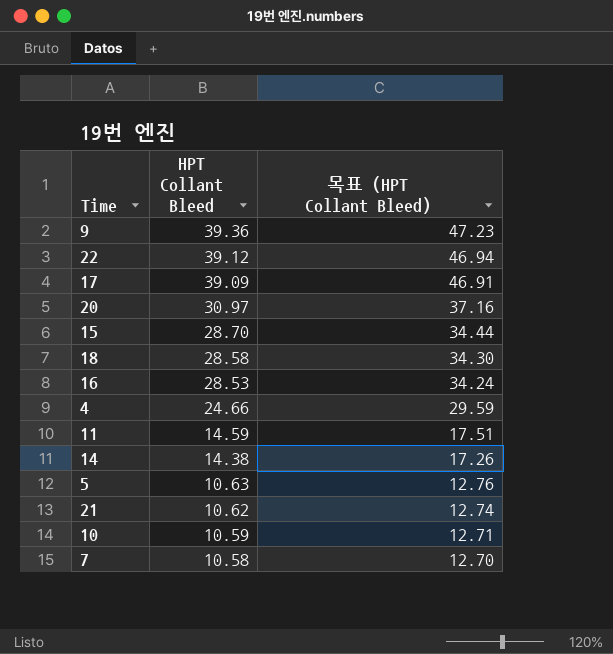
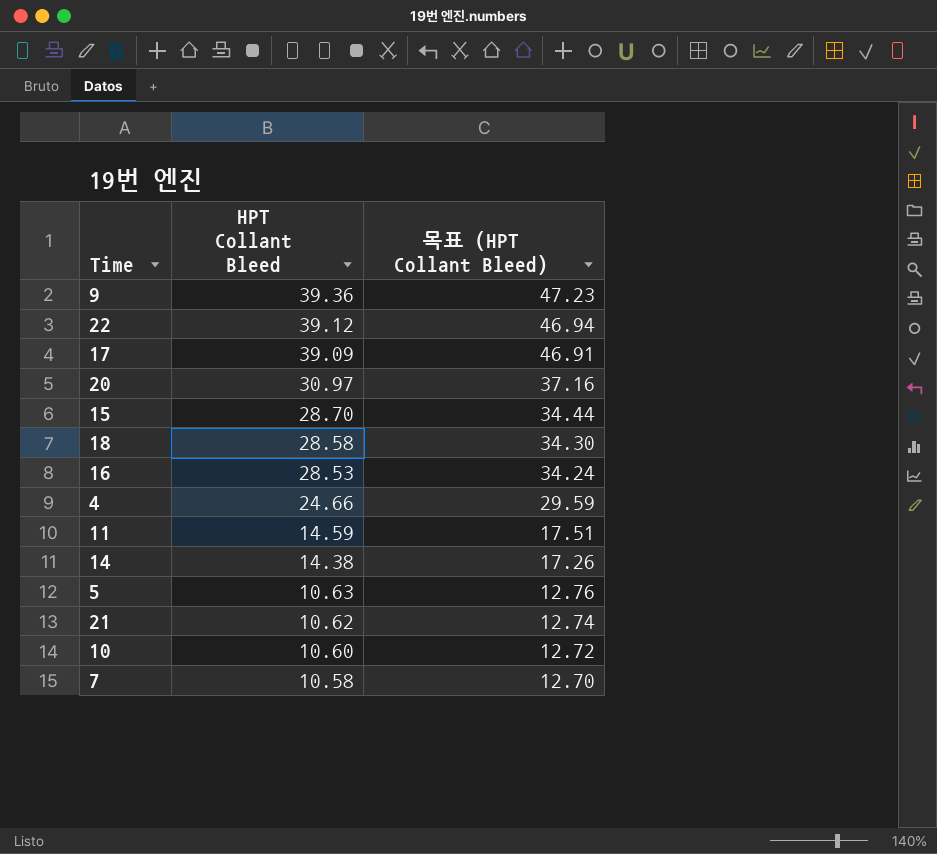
10 | HPT Collant Bleed: 10.59 -> 10.60
10 | 목표 (HPT Collant Bleed): 12.71 -> 12.72

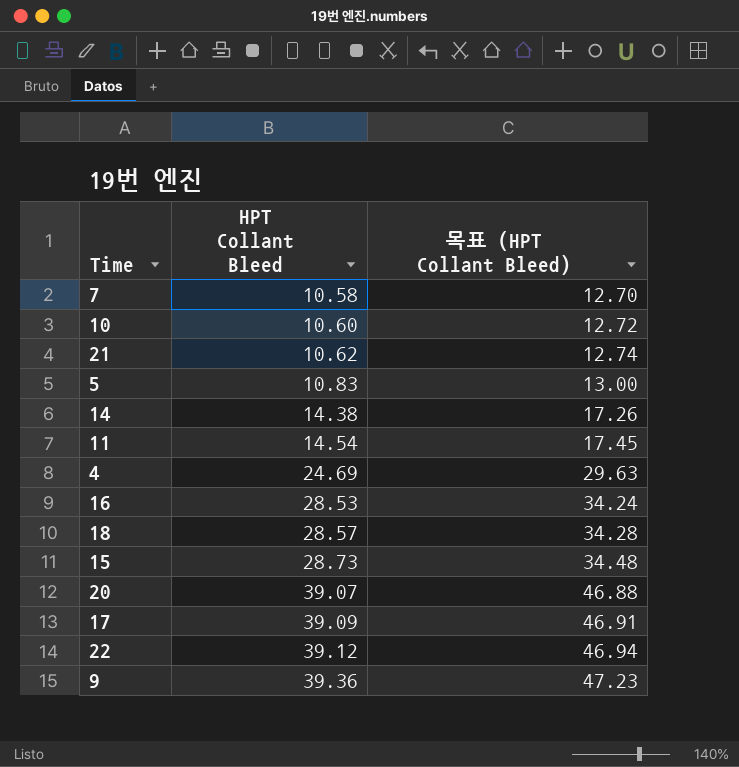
row order: HPT Collant Bleed descending -> HPT Collant Bleed ascending
5 | HPT Collant Bleed: 10.63 -> 10.83
5 | 목표 (HPT Collant Bleed): 12.76 -> 13.00
11 | HPT Collant Bleed: 14.59 -> 14.54
11 | 목표 (HPT Collant Bleed): 17.51 -> 17.45
4 | HPT Collant Bleed: 24.66 -> 24.69
4 | 목표 (HPT Collant Bleed): 29.59 -> 29.63
18 | HPT Collant Bleed: 28.58 -> 28.57
18 | 목표 (HPT Collant Bleed): 34.30 -> 34.28
15 | HPT Collant Bleed: 28.70 -> 28.73
15 | 목표 (HPT Collant Bleed): 34.44 -> 34.48
20 | HPT Collant Bleed: 30.97 -> 39.07
20 | 목표 (HPT Collant Bleed): 37.16 -> 46.88

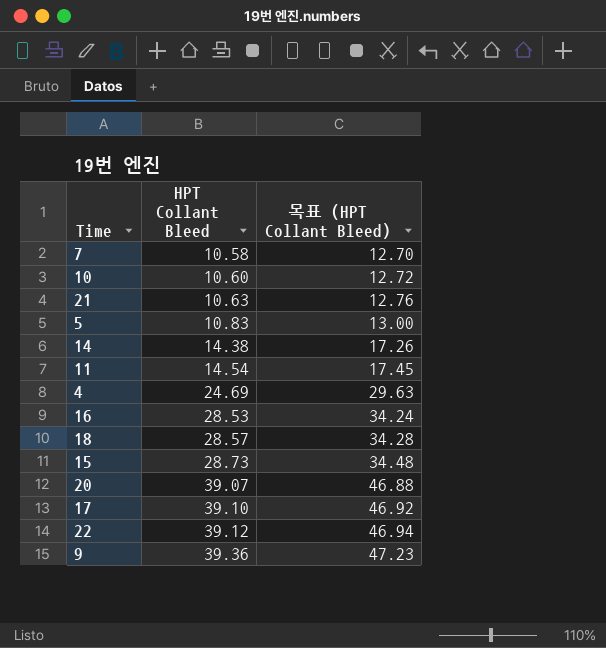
21 | HPT Collant Bleed: 10.62 -> 10.63
21 | 목표 (HPT Collant Bleed): 12.74 -> 12.76
17 | HPT Collant Bleed: 39.09 -> 39.10
17 | 목표 (HPT Collant Bleed): 46.91 -> 46.92

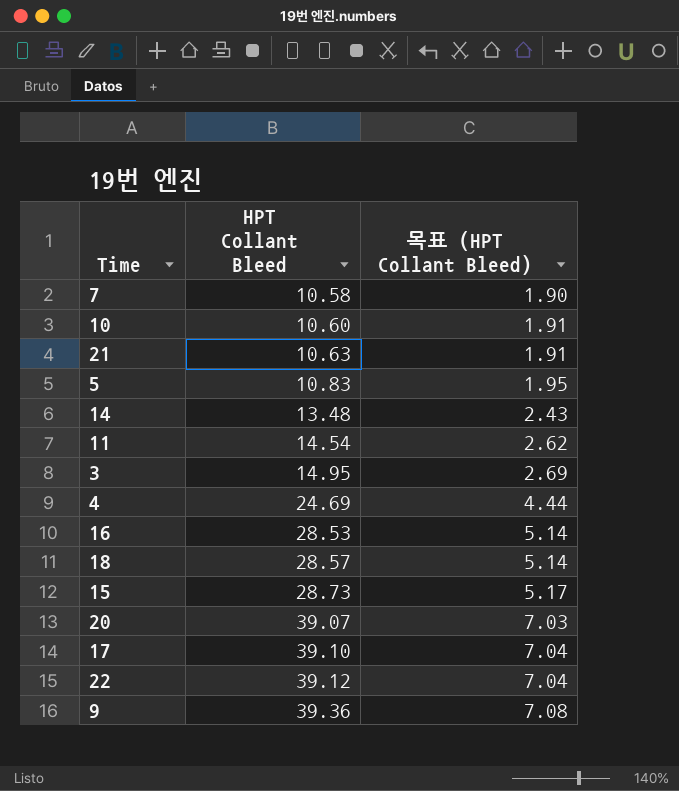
column 목표 (HPT Collant Bleed) | formula: [HPT Collant Bleed] * 1.2 -> [HPT Collant Bleed] * 0.18
14 | HPT Collant Bleed: 14.38 -> 13.48
row 3: none -> 14.95 | 2.69

